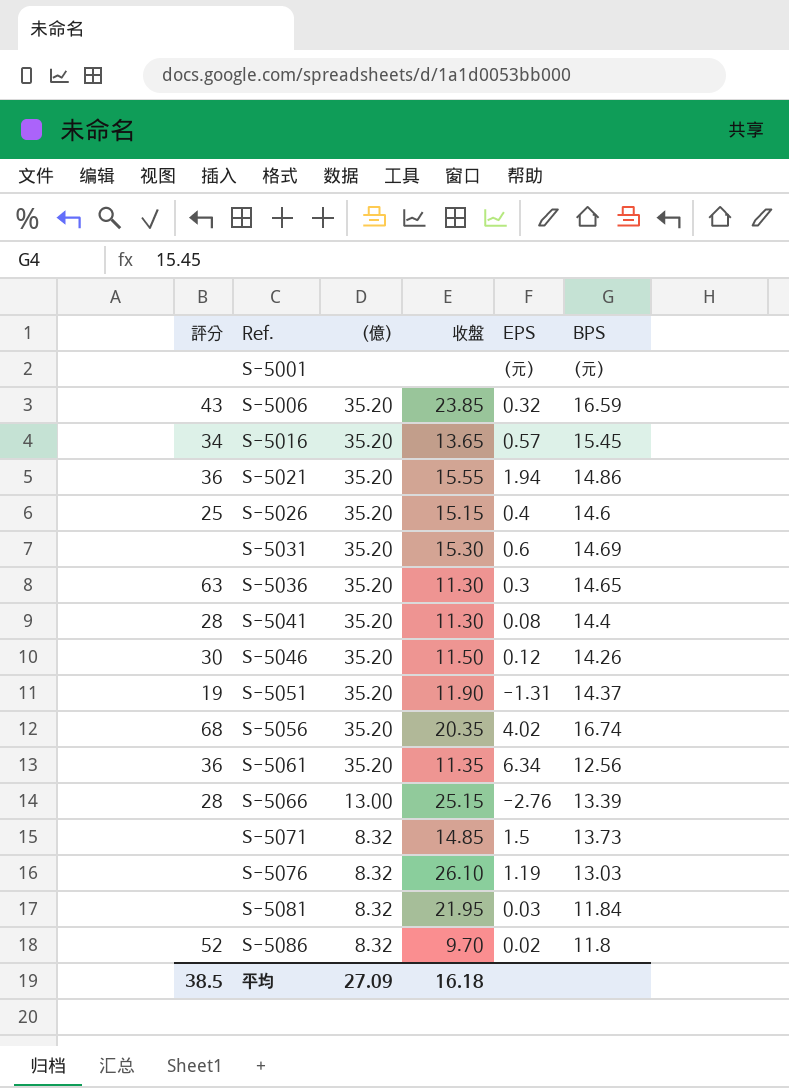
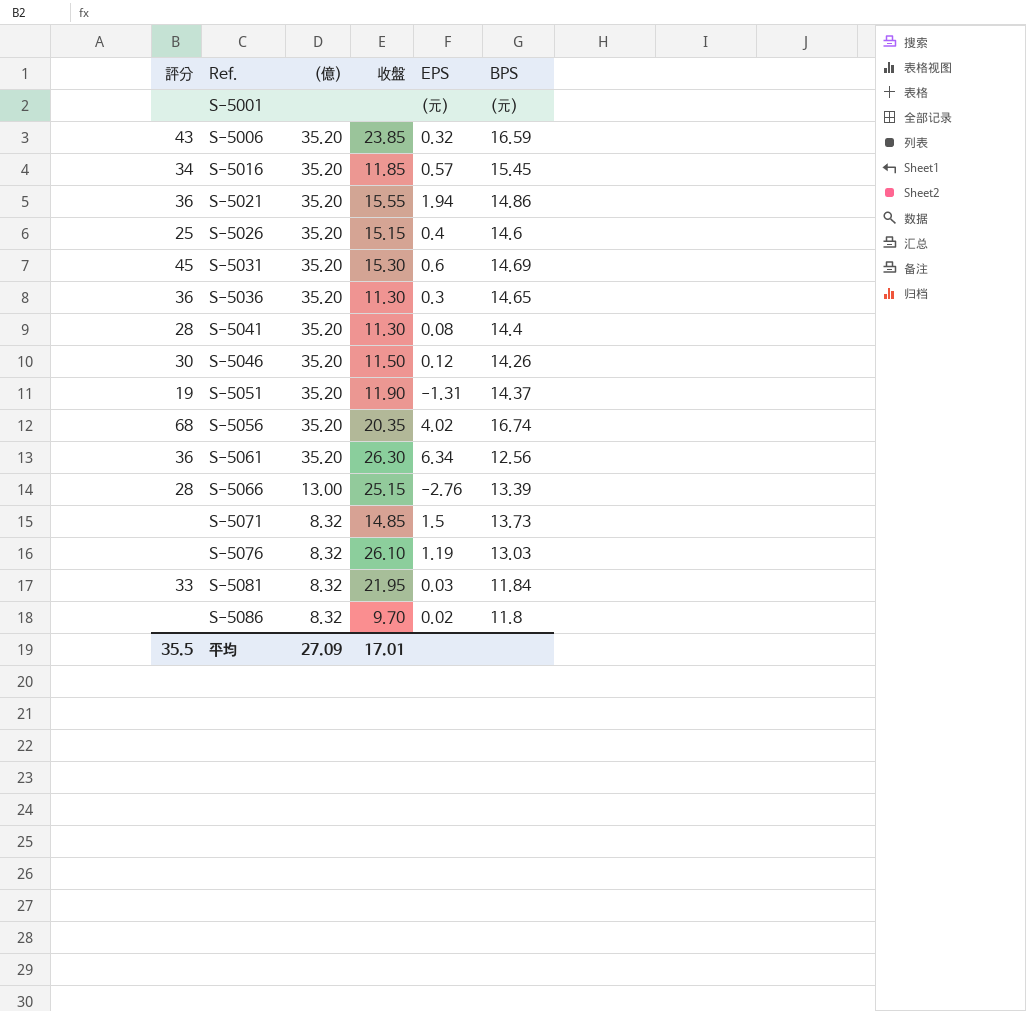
S-5016 | 收盤: 13.65 -> 11.85
S-5031 | 評分: none -> 45
S-5036 | 評分: 63 -> 36
S-5061 | 收盤: 11.35 -> 26.30
S-5081 | 評分: none -> 33
S-5086 | 評分: 52 -> none
平均 | 評分: 38.5 -> 35.5
平均 | 收盤: 16.18 -> 17.01

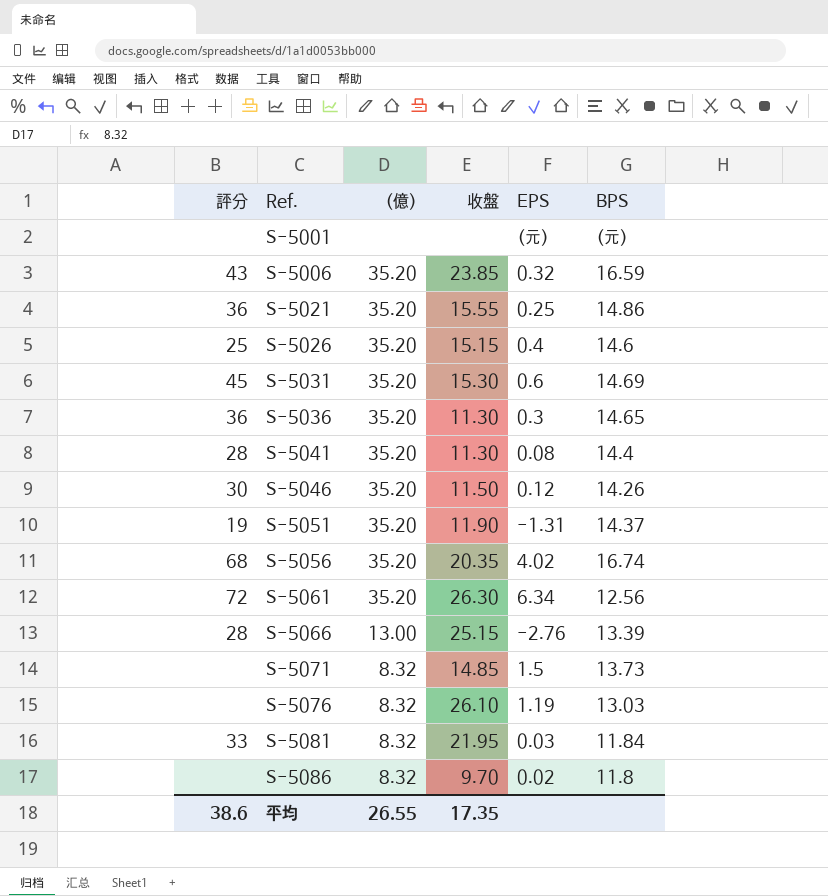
row S-5016: 34 | 35.20 | 11.85 | 0.57 | 15.45 -> none
S-5021 | EPS: 1.94 -> 0.25
S-5061 | 評分: 36 -> 72
平均 | 評分: 35.5 -> 38.6
平均 | (億): 27.09 -> 26.55
平均 | 收盤: 17.01 -> 17.35

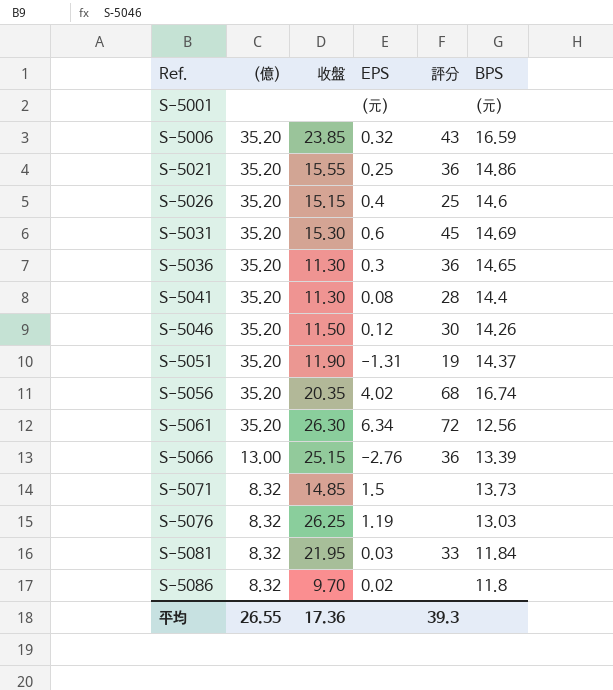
column 評分 | position: 1 -> 5
S-5066 | 評分: 28 -> 36
S-5076 | 收盤: 26.10 -> 26.25
平均 | 收盤: 17.35 -> 17.36
平均 | 評分: 38.6 -> 39.3

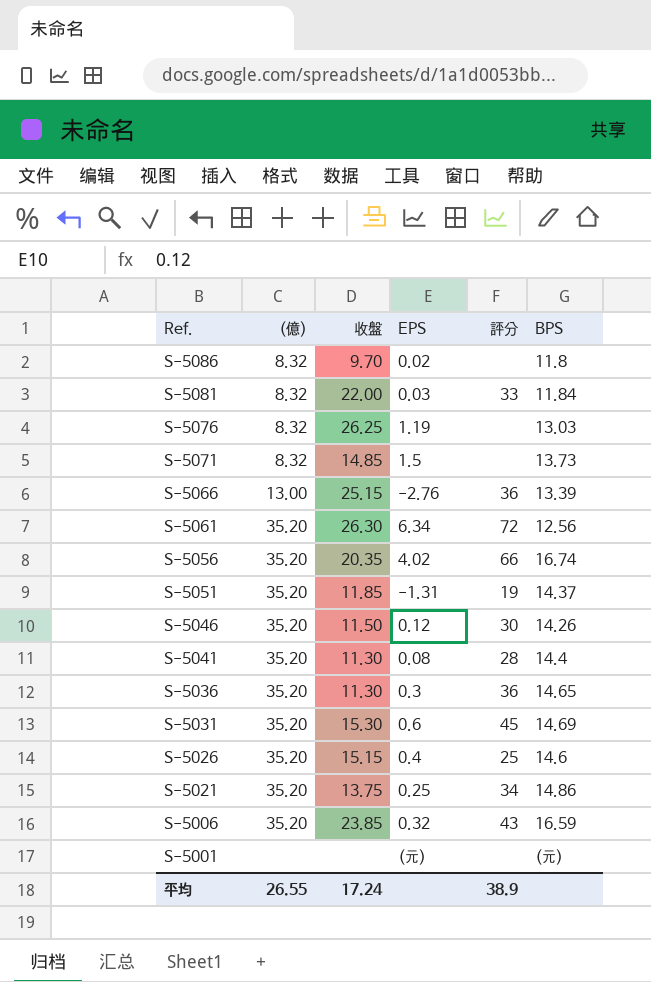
row order: Ref. ascending -> Ref. descending
S-5081 | 收盤: 21.95 -> 22.00
S-5056 | 評分: 68 -> 66
S-5051 | 收盤: 11.90 -> 11.85
S-5021 | 收盤: 15.55 -> 13.75
S-5021 | 評分: 36 -> 34
平均 | 收盤: 17.36 -> 17.24
平均 | 評分: 39.3 -> 38.9

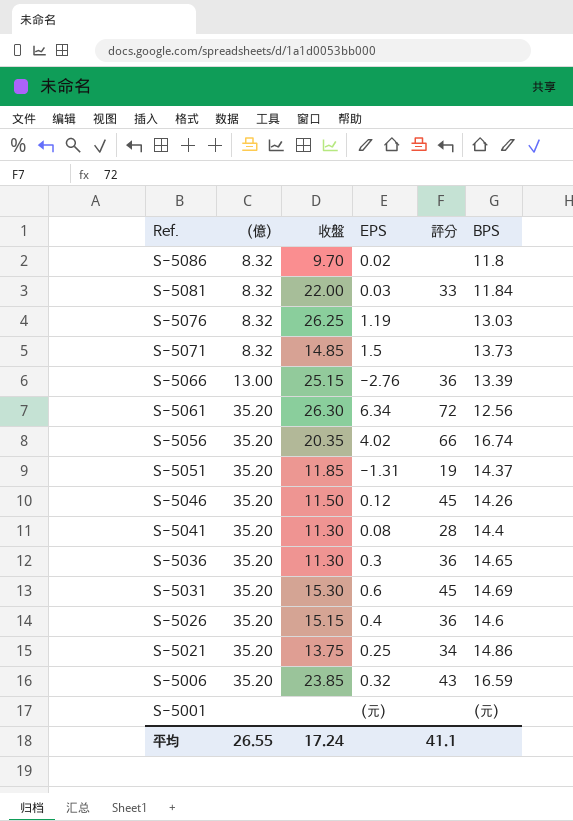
S-5046 | 評分: 30 -> 45
S-5026 | 評分: 25 -> 36
平均 | 評分: 38.9 -> 41.1

